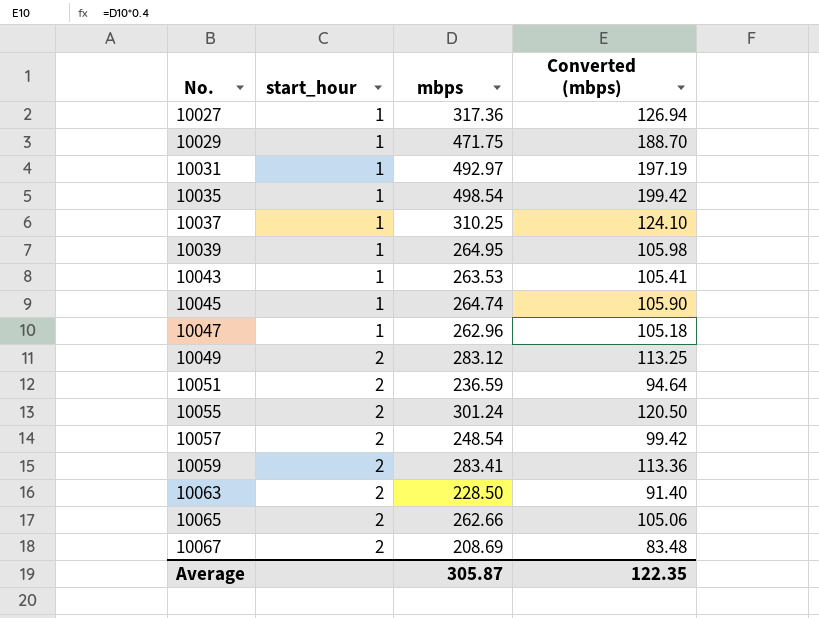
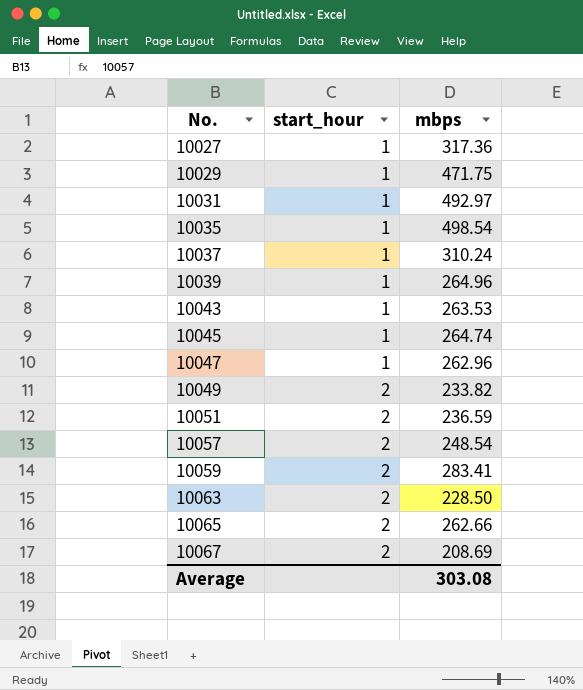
column Converted (mbps) | formula: [mbps] * 0.4 -> none
row 10055: 2 | 301.24 | 120.50 -> none
10037 | mbps: 310.25 -> 310.24
10039 | mbps: 264.95 -> 264.96
10049 | mbps: 283.12 -> 233.82
Average | mbps: 305.87 -> 303.08

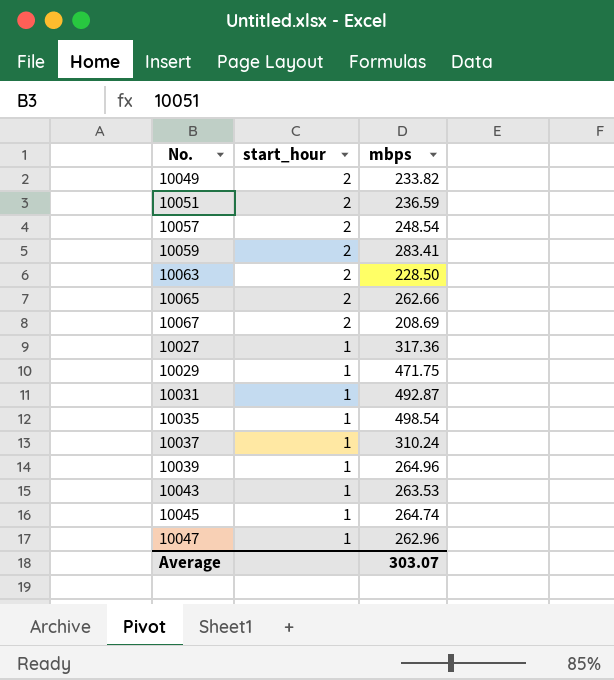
row order: No. ascending -> start_hour descending
10031 | mbps: 492.97 -> 492.87
Average | mbps: 303.08 -> 303.07

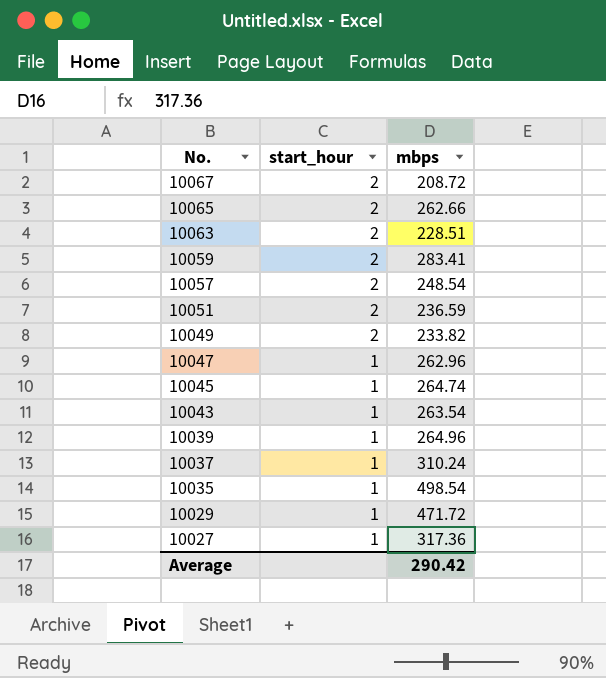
row order: start_hour descending -> No. descending
row 10031: 1 | 492.87 -> none
10067 | mbps: 208.69 -> 208.72
10063 | mbps: 228.50 -> 228.51
10043 | mbps: 263.53 -> 263.54
10029 | mbps: 471.75 -> 471.72
Average | mbps: 303.07 -> 290.42

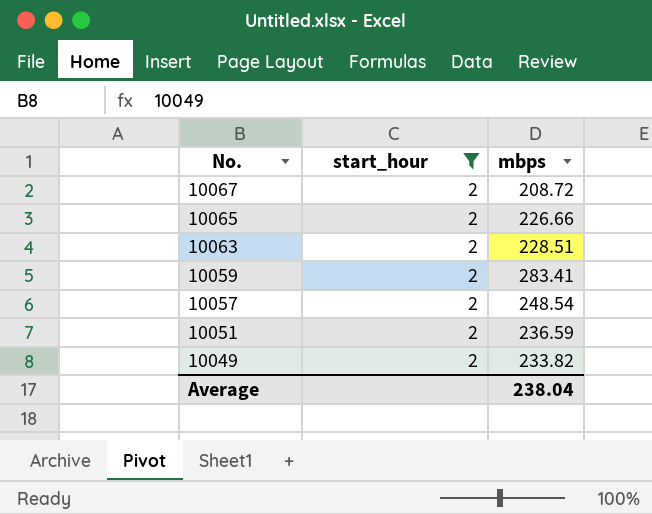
filter: none -> start_hour = 2
10065 | mbps: 262.66 -> 226.66
Average | mbps: 290.42 -> 238.04

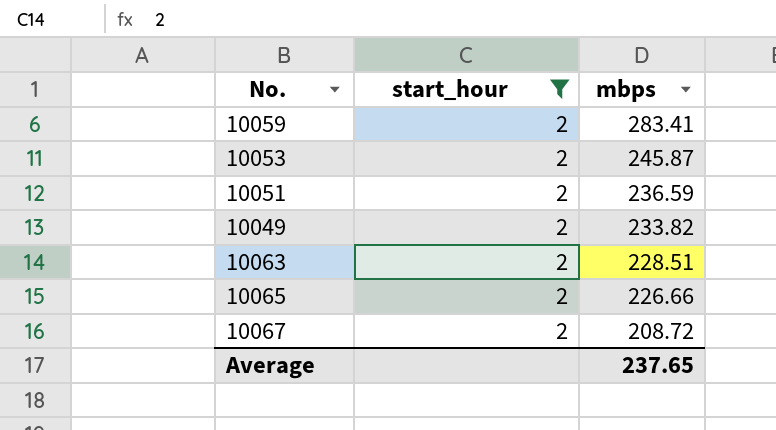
row order: No. descending -> mbps descending
row 10057: 2 | 248.54 -> none
row 10053: none -> 2 | 245.87
Average | mbps: 238.04 -> 237.65

